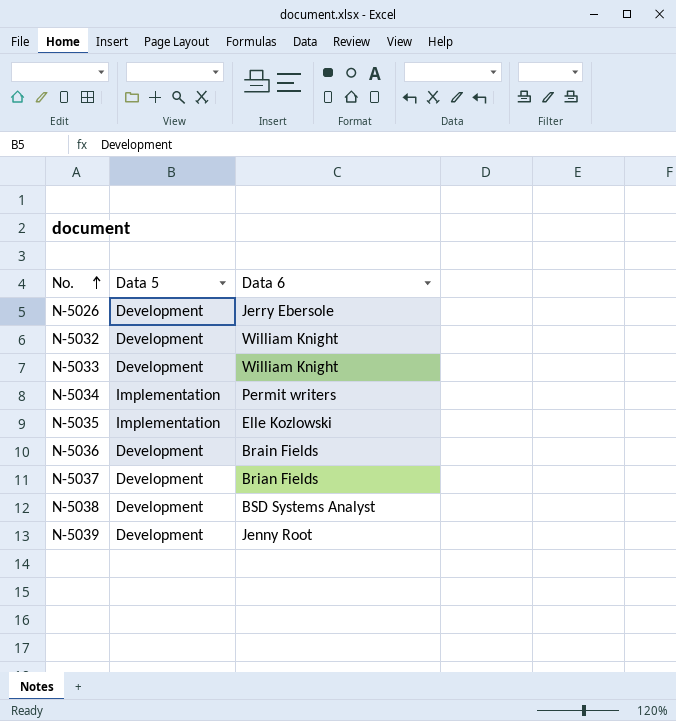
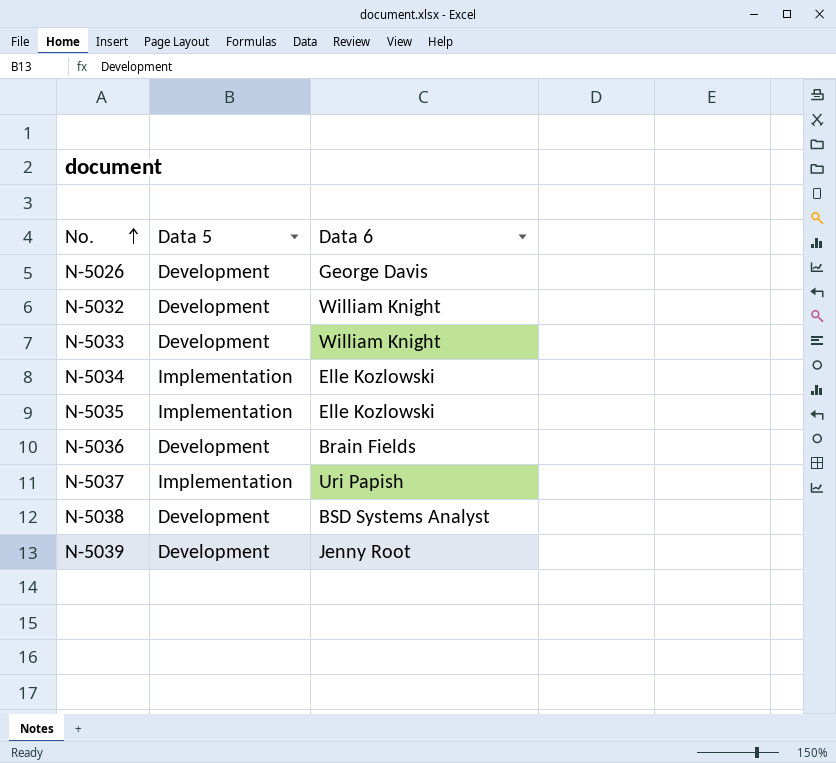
N-5026 | Data 6: Jerry Ebersole -> George Davis
N-5034 | Data 6: Permit writers -> Elle Kozlowski
N-5037 | Data 5: Development -> Implementation
N-5037 | Data 6: Brian Fields -> Uri Papish

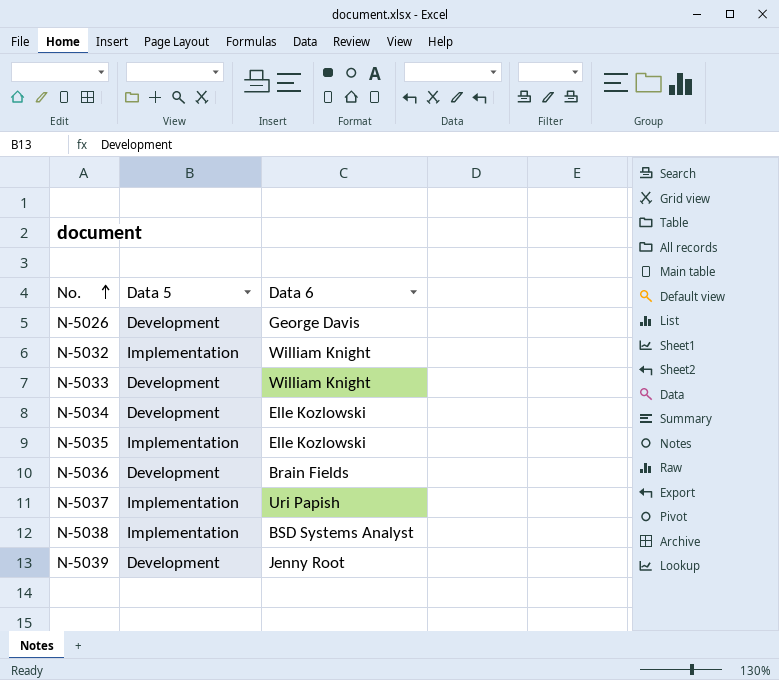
N-5032 | Data 5: Development -> Implementation
N-5034 | Data 5: Implementation -> Development
N-5038 | Data 5: Development -> Implementation

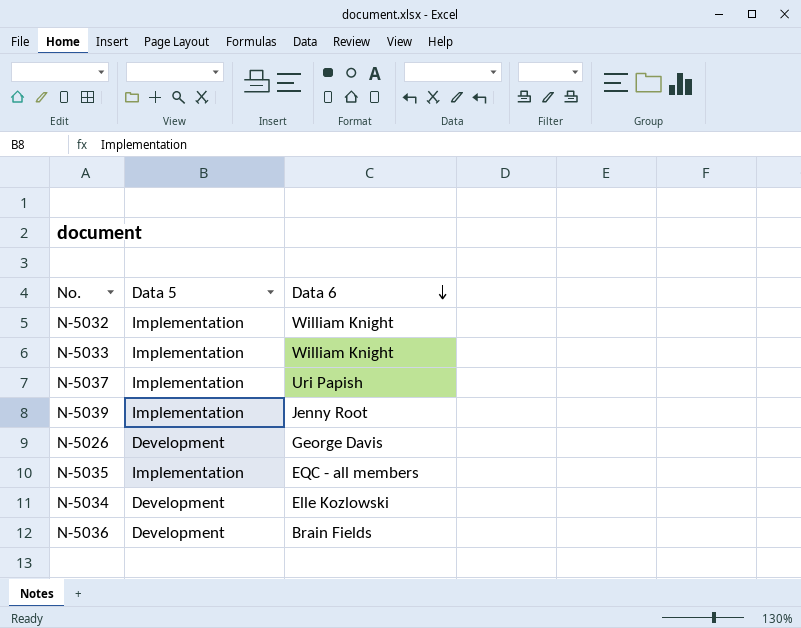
row order: No. ascending -> Data 6 descending
row N-5038: Implementation | BSD Systems Analyst -> none
N-5033 | Data 5: Development -> Implementation
N-5039 | Data 5: Development -> Implementation
N-5035 | Data 6: Elle Kozlowski -> EQC - all members

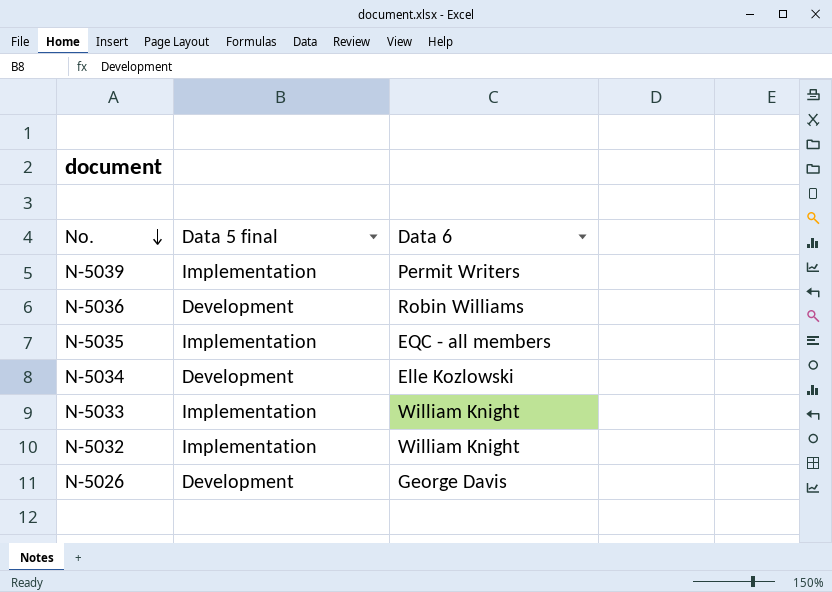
row order: Data 6 descending -> No. descending
column name: Data 5 -> Data 5 final
row N-5037: Implementation | Uri Papish -> none
N-5039 | Data 6: Jenny Root -> Permit Writers
N-5036 | Data 6: Brain Fields -> Robin Williams

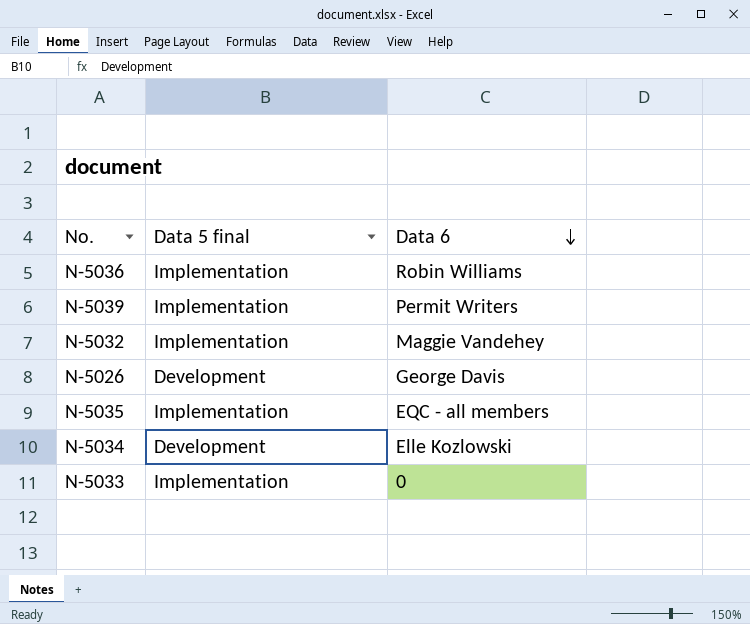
row order: No. descending -> Data 6 descending
N-5036 | Data 5 final: Development -> Implementation
N-5032 | Data 6: William Knight -> Maggie Vandehey
N-5033 | Data 6: William Knight -> 0

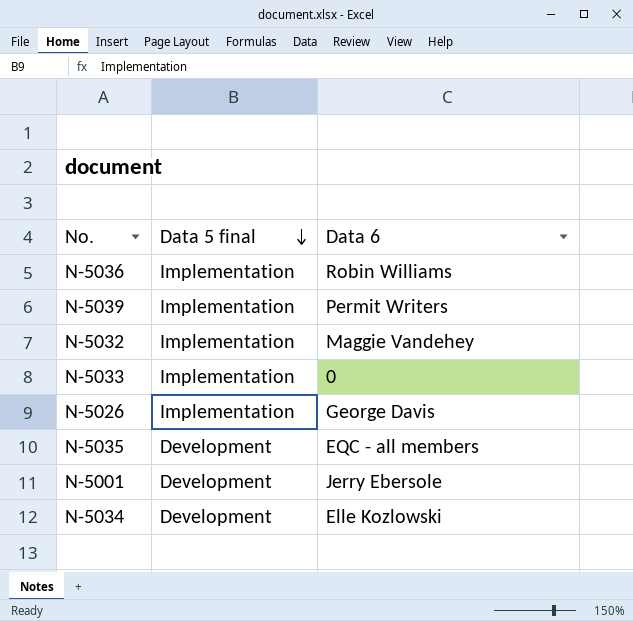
row order: Data 6 descending -> Data 5 final descending
N-5026 | Data 5 final: Development -> Implementation
N-5035 | Data 5 final: Implementation -> Development
row N-5001: none -> Development | Jerry Ebersole

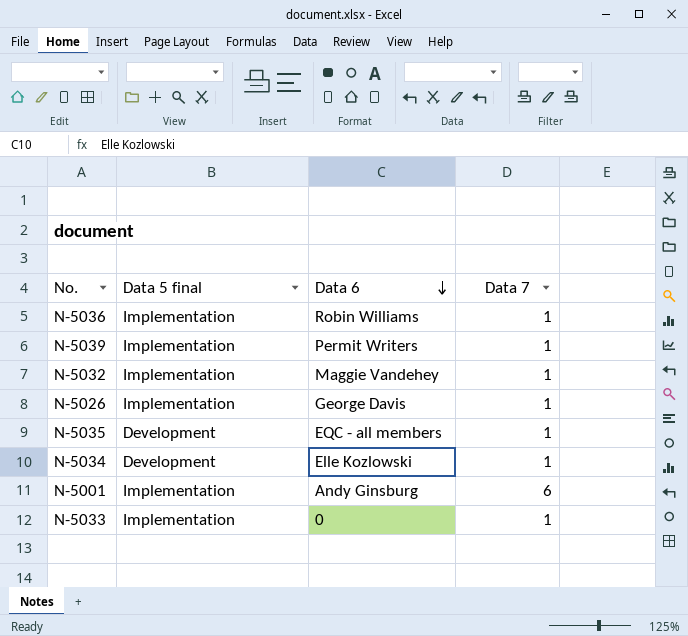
row order: Data 5 final descending -> Data 6 descending
column Data 7 | position: none -> 4
N-5001 | Data 5 final: Development -> Implementation
N-5001 | Data 6: Jerry Ebersole -> Andy Ginsburg

